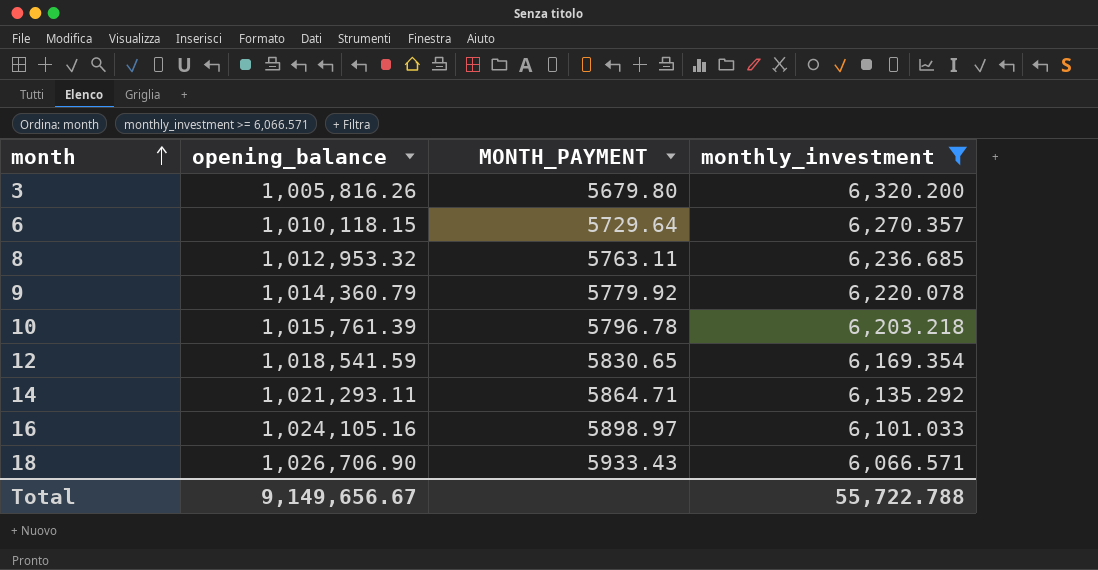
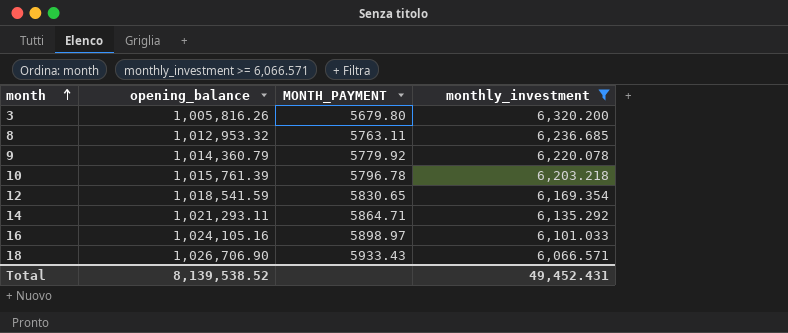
row 6: 1,010,118.15 | 5729.64 | 6,270.357 -> none
Total | opening_balance: 9,149,656.67 -> 8,139,538.52
Total | monthly_investment: 55,722.788 -> 49,452.431

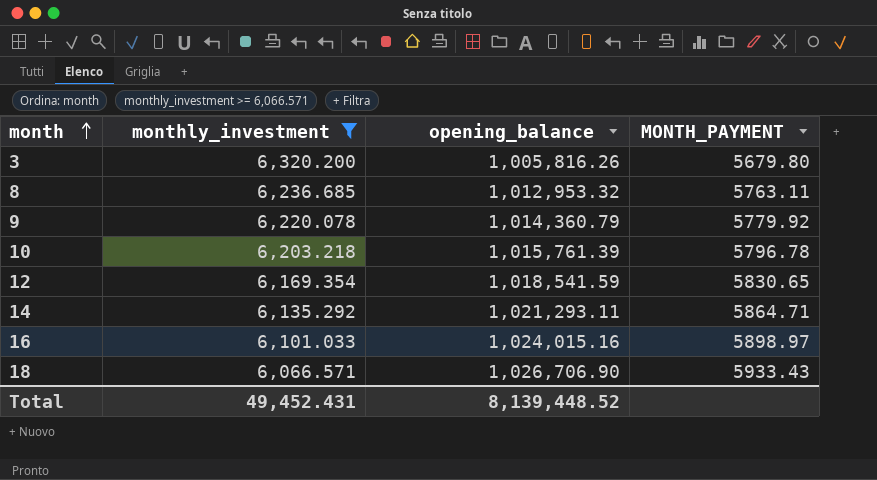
column monthly_investment | position: 4 -> 2
16 | opening_balance: 1,024,105.16 -> 1,024,015.16
Total | opening_balance: 8,139,538.52 -> 8,139,448.52

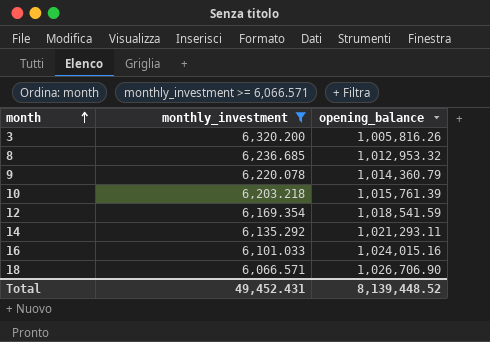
column MONTH_PAYMENT | position: 4 -> none

